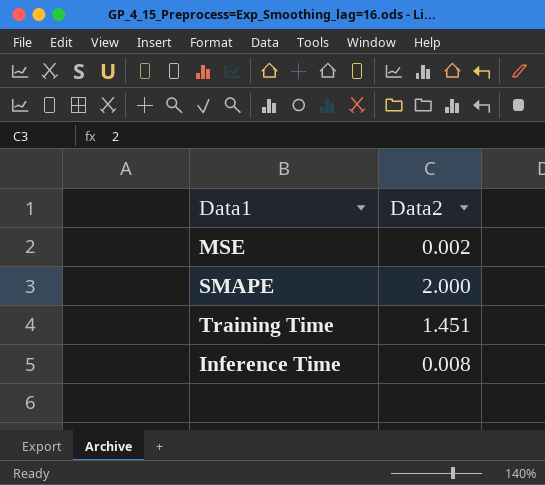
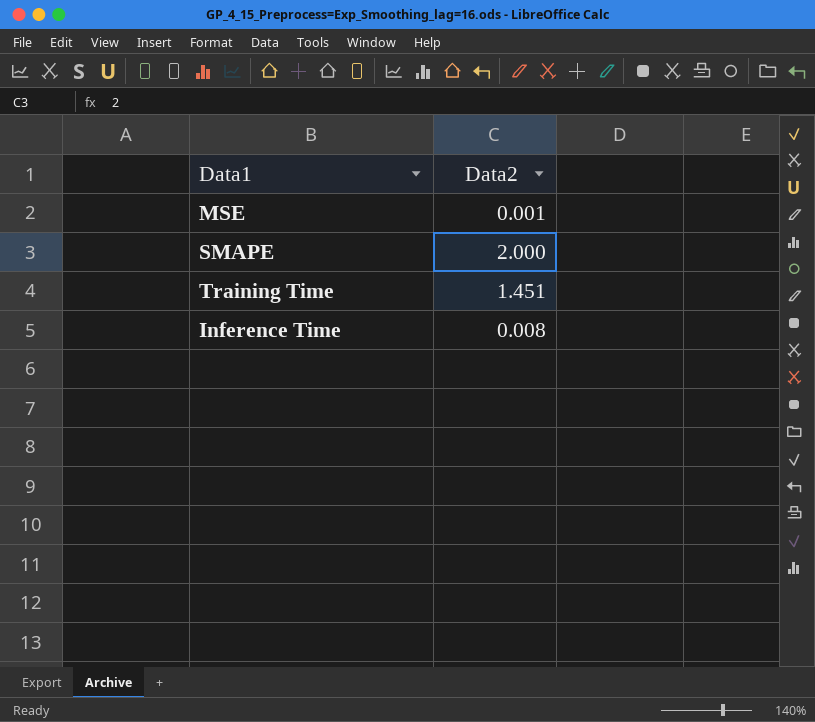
MSE | Data2: 0.002 -> 0.001

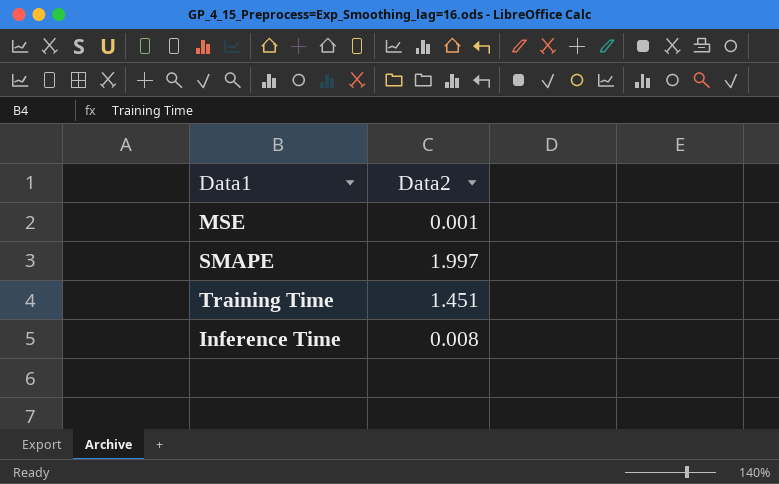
SMAPE | Data2: 2.000 -> 1.997

